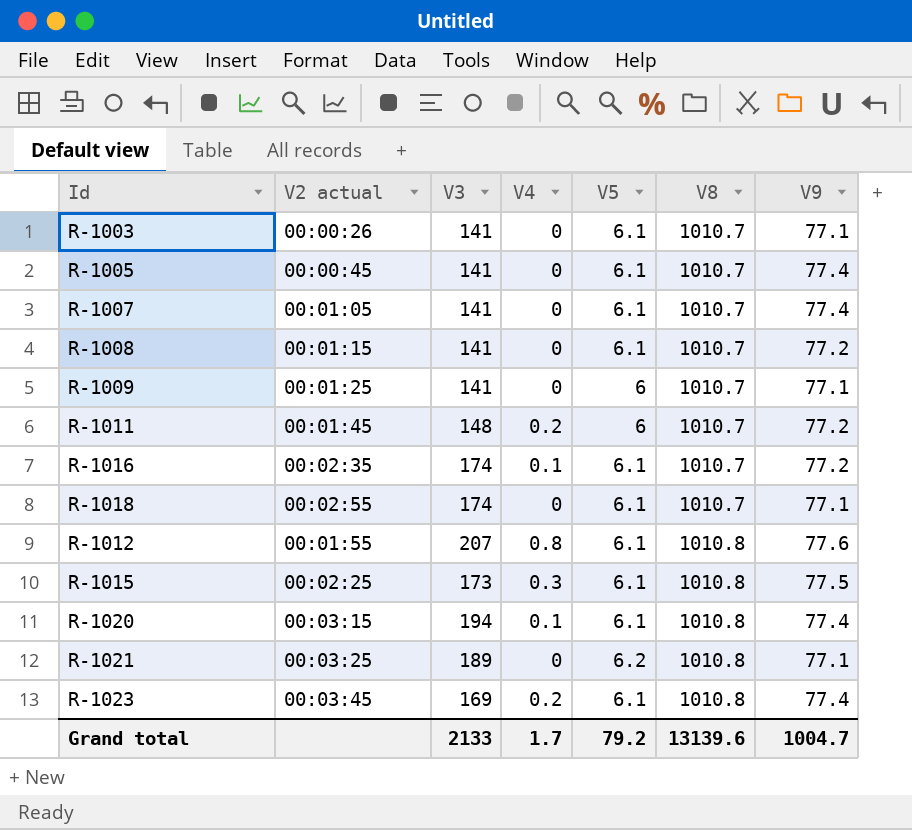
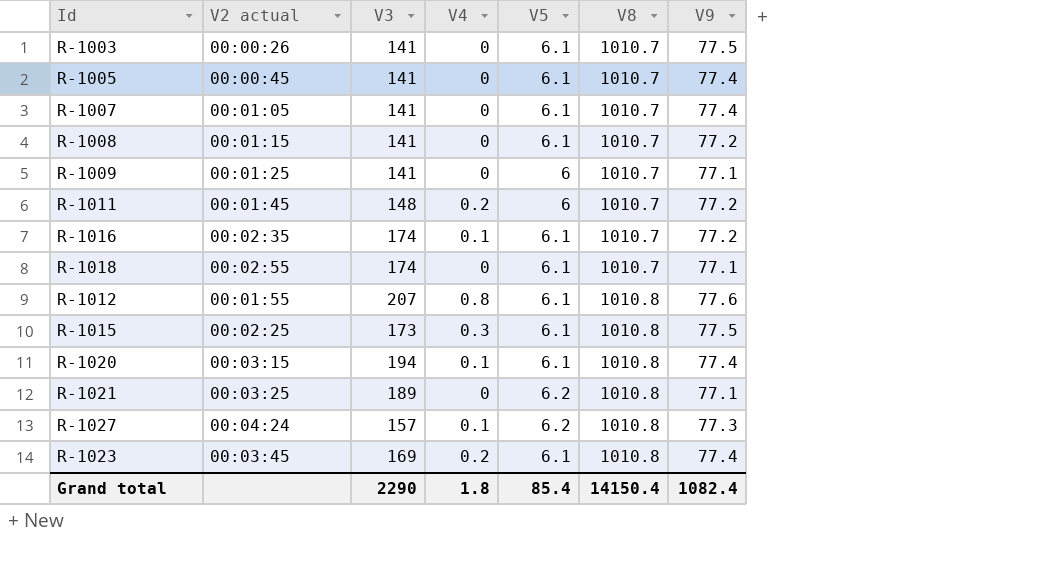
R-1003 | V9: 77.1 -> 77.5
row R-1027: none -> 00:04:24 | 157 | 0.1 | 6.2 | 1010.8 | 77.3
Grand total | V3: 2133 -> 2290
Grand total | V4: 1.7 -> 1.8
Grand total | V5: 79.2 -> 85.4
Grand total | V8: 13139.6 -> 14150.4
Grand total | V9: 1004.7 -> 1082.4

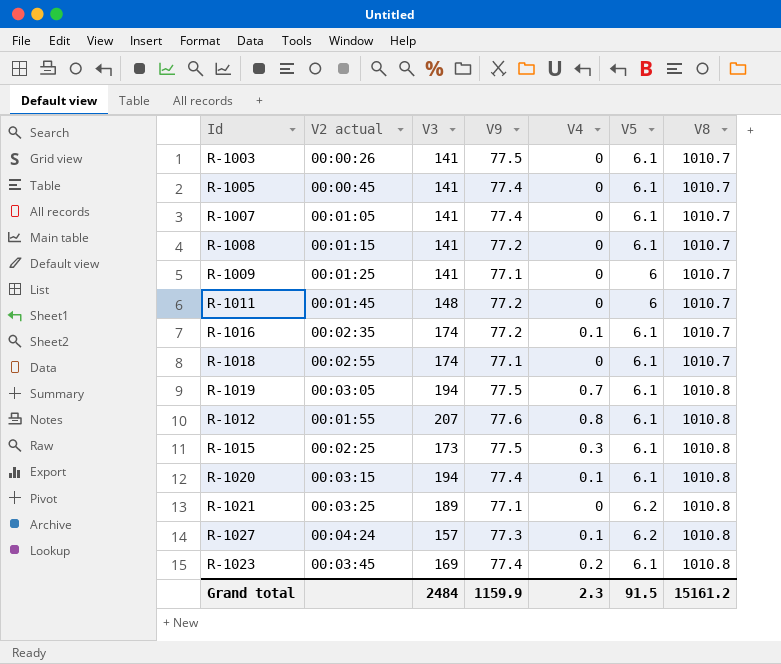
column V9 | position: 7 -> 4
R-1011 | V4: 0.2 -> 0
row R-1019: none -> 00:03:05 | 194 | 77.5 | 0.7 | 6.1 | 1010.8
Grand total | V3: 2290 -> 2484
Grand total | V9: 1082.4 -> 1159.9
Grand total | V4: 1.8 -> 2.3
Grand total | V5: 85.4 -> 91.5
Grand total | V8: 14150.4 -> 15161.2

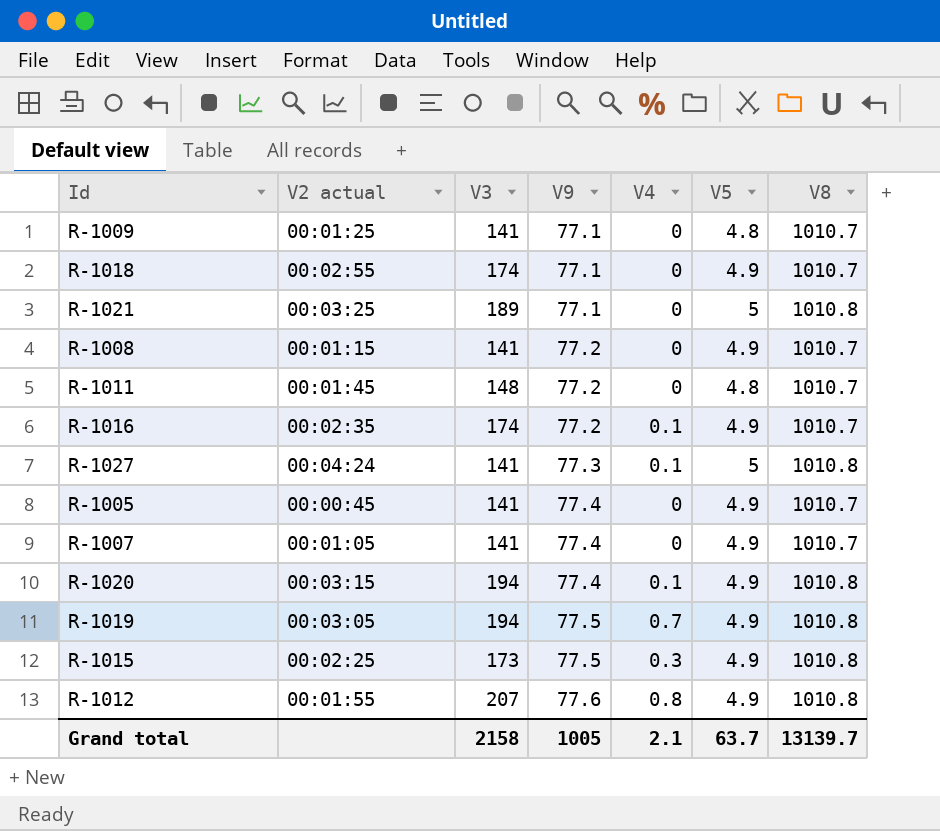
row order: V8 ascending -> V9 ascending
row R-1003: 00:00:26 | 141 | 77.5 | 0 | 6.1 | 1010.7 -> none
row R-1023: 00:03:45 | 169 | 77.4 | 0.2 | 6.1 | 1010.8 -> none
R-1009 | V5: 6 -> 4.8
R-1018 | V5: 6.1 -> 4.9
R-1021 | V5: 6.2 -> 5
R-1008 | V5: 6.1 -> 4.9
R-1011 | V5: 6 -> 4.8
R-1016 | V5: 6.1 -> 4.9
R-1027 | V3: 157 -> 141
R-1027 | V5: 6.2 -> 5
R-1005 | V5: 6.1 -> 4.9
R-1007 | V5: 6.1 -> 4.9
R-1020 | V5: 6.1 -> 4.9
R-1019 | V5: 6.1 -> 4.9
R-1015 | V5: 6.1 -> 4.9
R-1012 | V5: 6.1 -> 4.9
Grand total | V3: 2484 -> 2158
Grand total | V9: 1159.9 -> 1005
Grand total | V4: 2.3 -> 2.1
Grand total | V5: 91.5 -> 63.7
Grand total | V8: 15161.2 -> 13139.7

